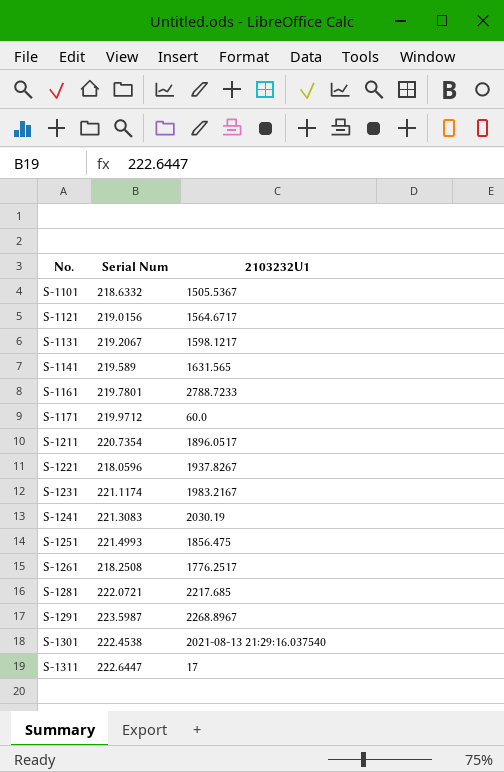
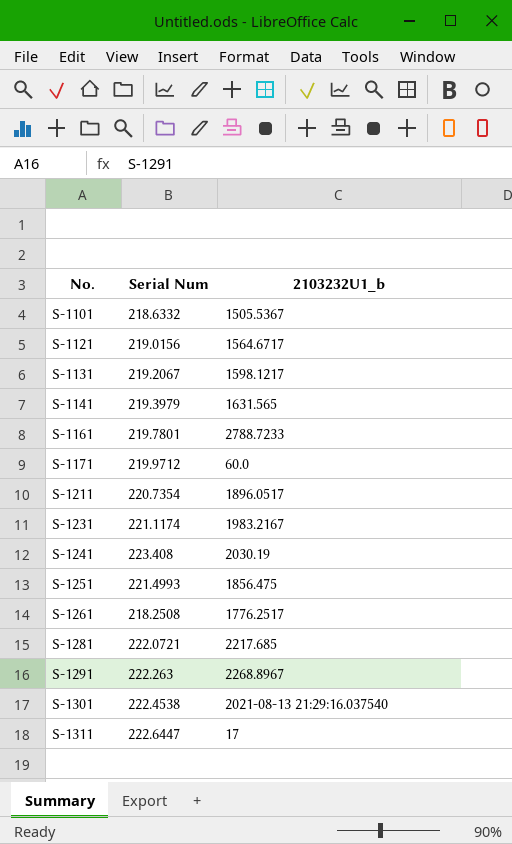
column name: 2103232U1 -> 2103232U1_b
row S-1221: 218.0596 | 1937.8267 -> none
S-1141 | Serial Num: 219.589 -> 219.3979
S-1241 | Serial Num: 221.3083 -> 223.408
S-1291 | Serial Num: 223.5987 -> 222.263

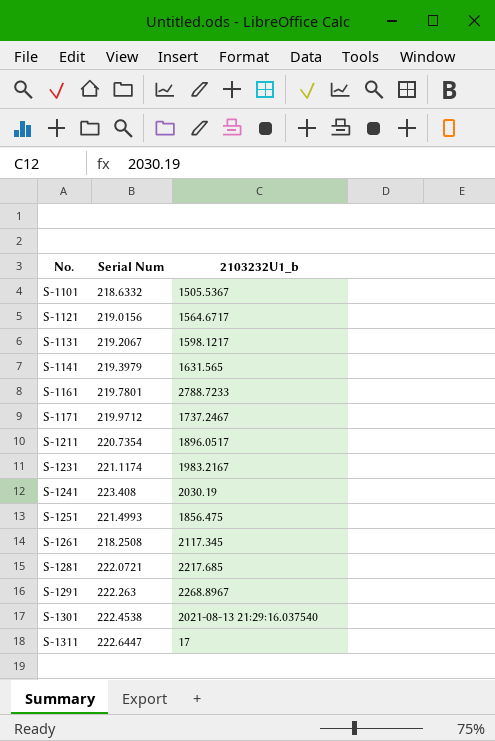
S-1171 | 2103232U1_b: 60.0 -> 1737.2467
S-1261 | 2103232U1_b: 1776.2517 -> 2117.345

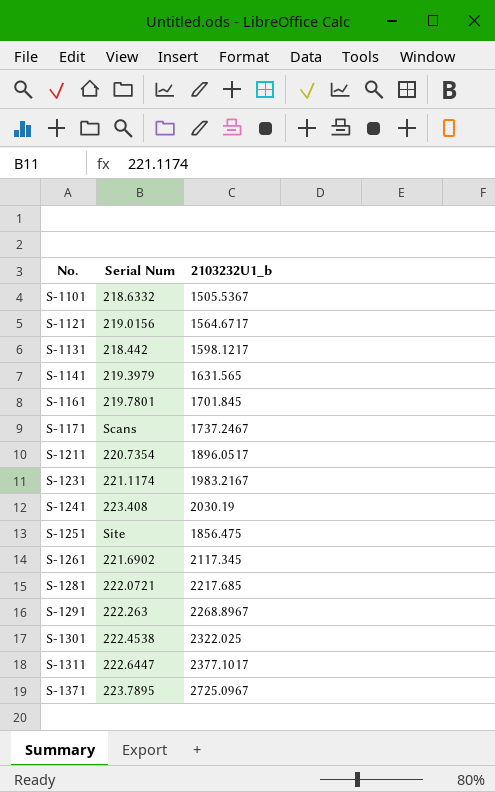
S-1131 | Serial Num: 219.2067 -> 218.442
S-1161 | 2103232U1_b: 2788.7233 -> 1701.845
S-1171 | Serial Num: 219.9712 -> Scans
S-1251 | Serial Num: 221.4993 -> Site
S-1261 | Serial Num: 218.2508 -> 221.6902
S-1301 | 2103232U1_b: 2021-08-13 21:29:16.037540 -> 2322.025
S-1311 | 2103232U1_b: 17 -> 2377.1017
row S-1371: none -> 223.7895 | 2725.0967

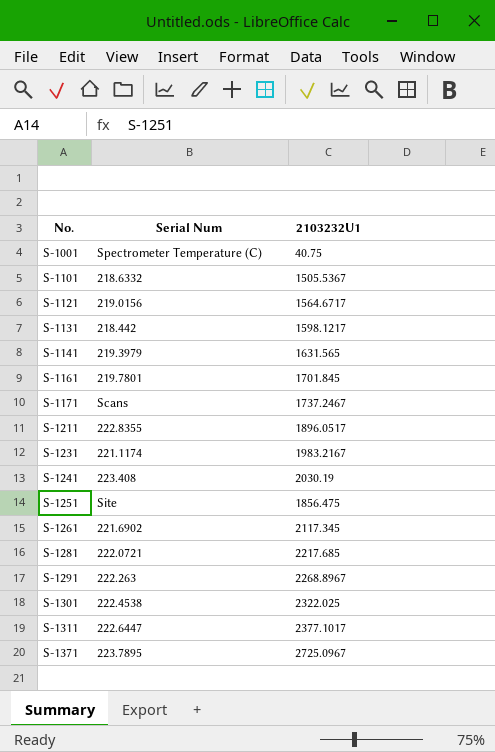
column name: 2103232U1_b -> 2103232U1
row S-1001: none -> Spectrometer Temperature (C) | 40.75
S-1211 | Serial Num: 220.7354 -> 222.8355

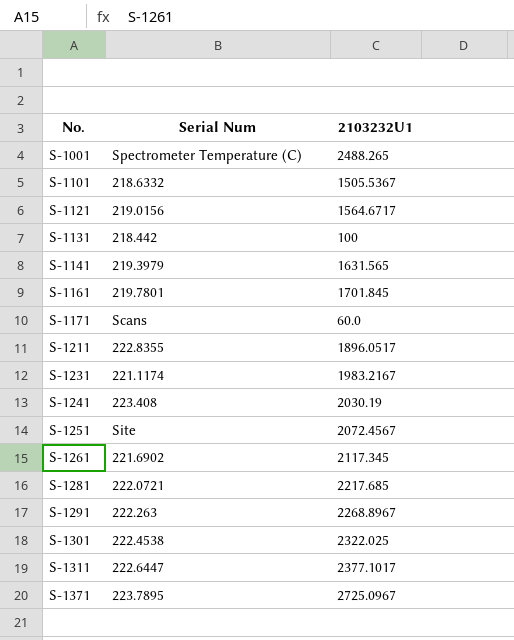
S-1001 | 2103232U1: 40.75 -> 2488.265
S-1131 | 2103232U1: 1598.1217 -> 100
S-1171 | 2103232U1: 1737.2467 -> 60.0
S-1251 | 2103232U1: 1856.475 -> 2072.4567

